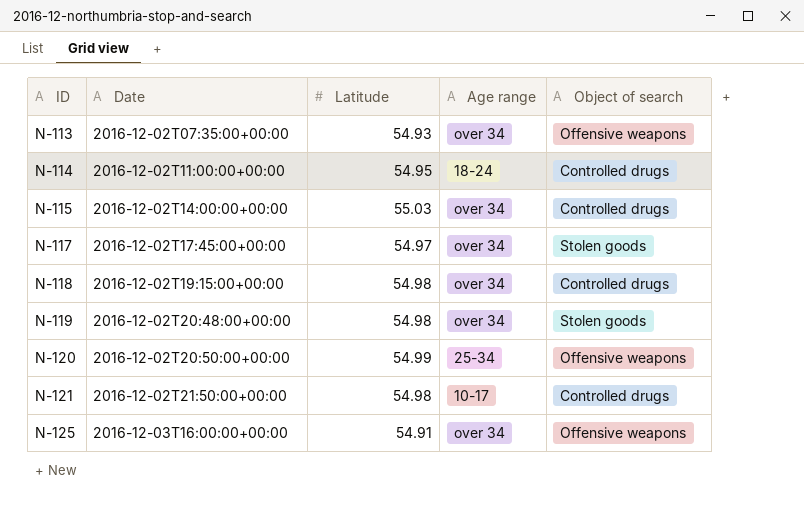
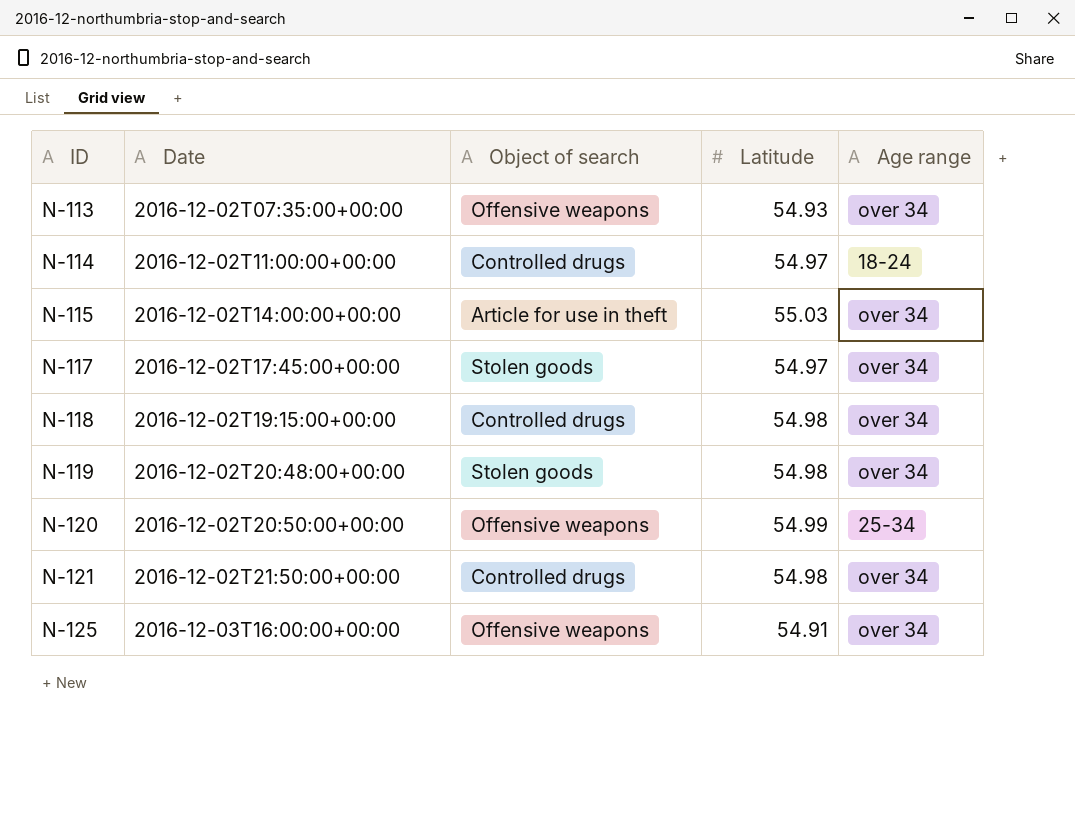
column Object of search | position: 5 -> 3
N-114 | Latitude: 54.95 -> 54.97
N-115 | Object of search: Controlled drugs -> Article for use in theft
N-121 | Age range: 10-17 -> over 34

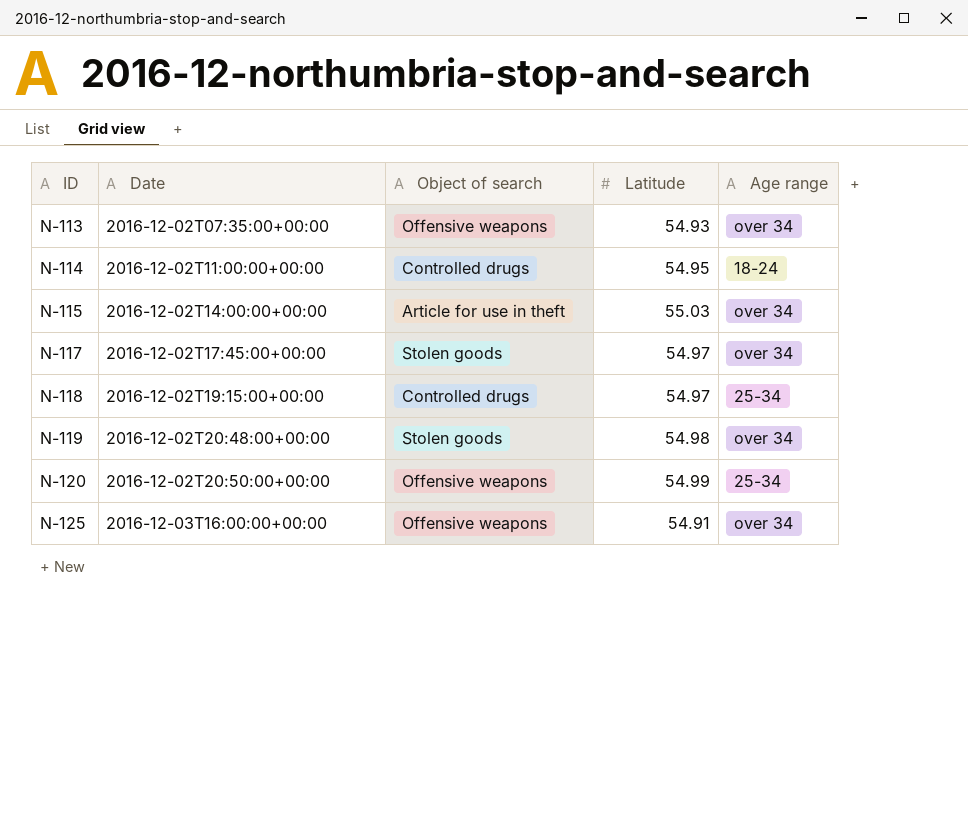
row N-121: 2016-12-02T21:50:00+00:00 | Controlled drugs | 54.98 | over 34 -> none
N-114 | Latitude: 54.97 -> 54.95
N-118 | Latitude: 54.98 -> 54.97
N-118 | Age range: over 34 -> 25-34

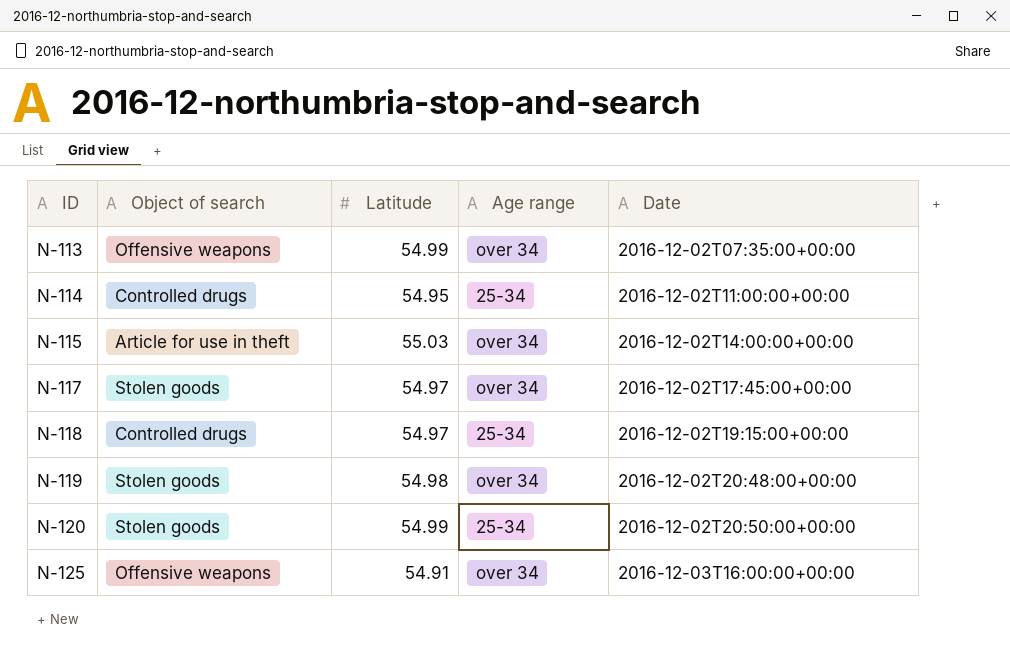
column Date | position: 2 -> 5
N-113 | Latitude: 54.93 -> 54.99
N-114 | Age range: 18-24 -> 25-34
N-120 | Object of search: Offensive weapons -> Stolen goods

